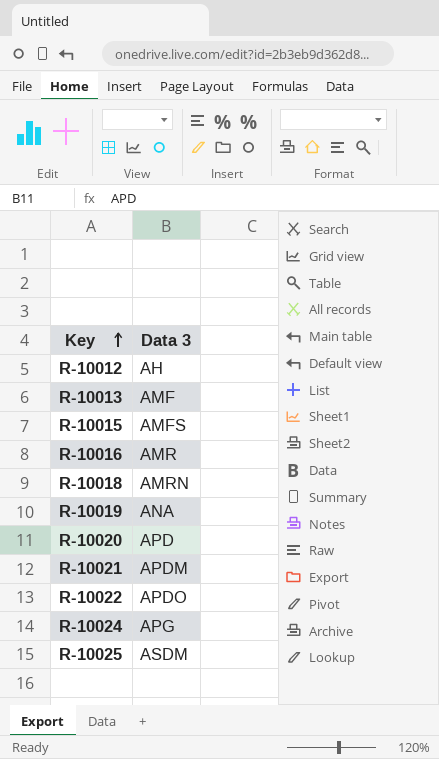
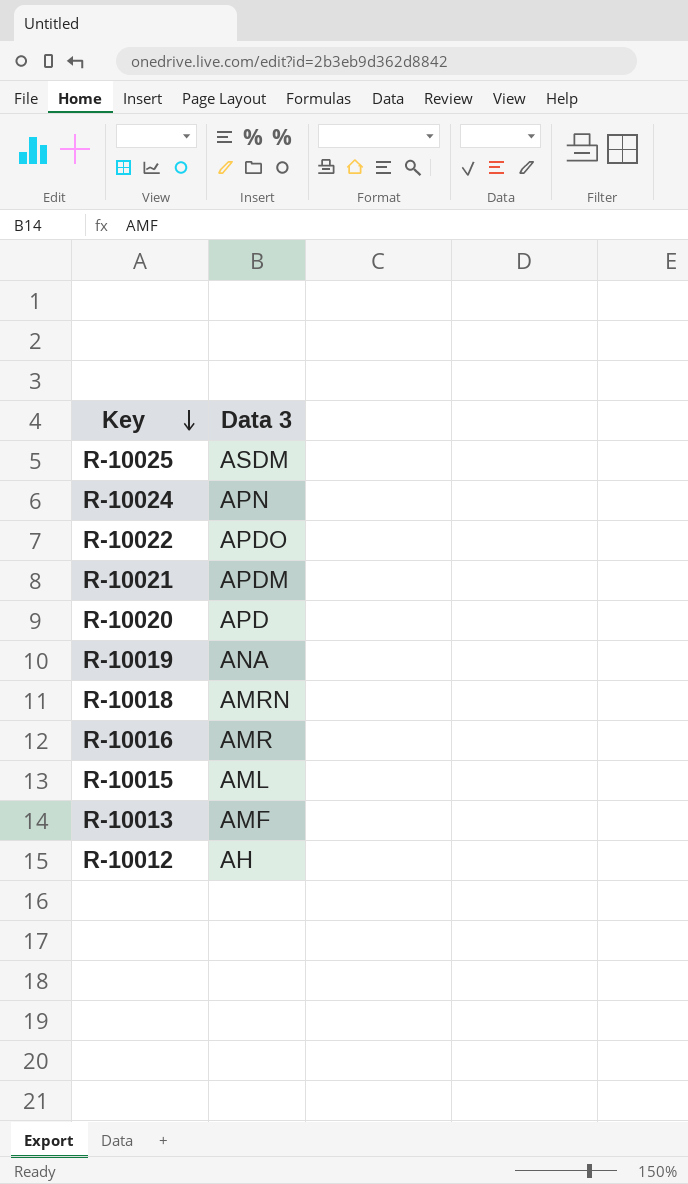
row order: Key ascending -> Key descending
R-10024 | Data 3: APG -> APN
R-10015 | Data 3: AMFS -> AML

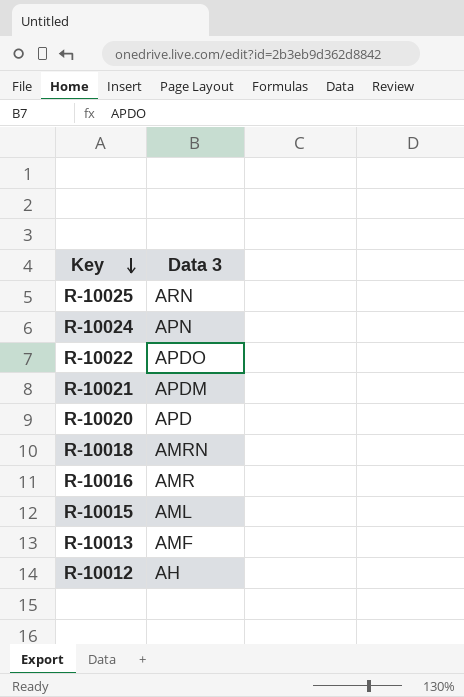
row R-10019: ANA -> none
R-10025 | Data 3: ASDM -> ARN

